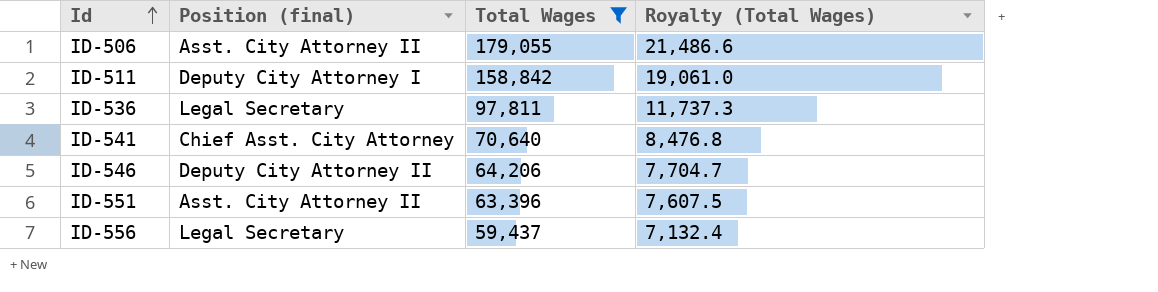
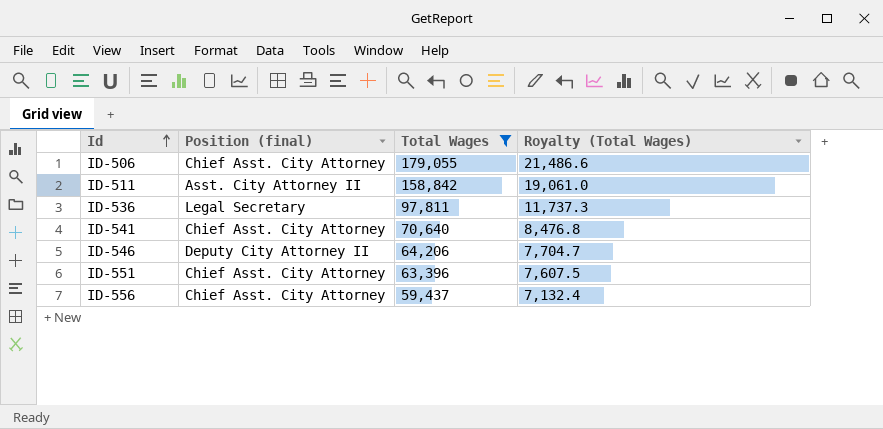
ID-506 | Position (final): Asst. City Attorney II -> Chief Asst. City Attorney
ID-511 | Position (final): Deputy City Attorney I -> Asst. City Attorney II
ID-551 | Position (final): Asst. City Attorney II -> Chief Asst. City Attorney
ID-556 | Position (final): Legal Secretary -> Chief Asst. City Attorney

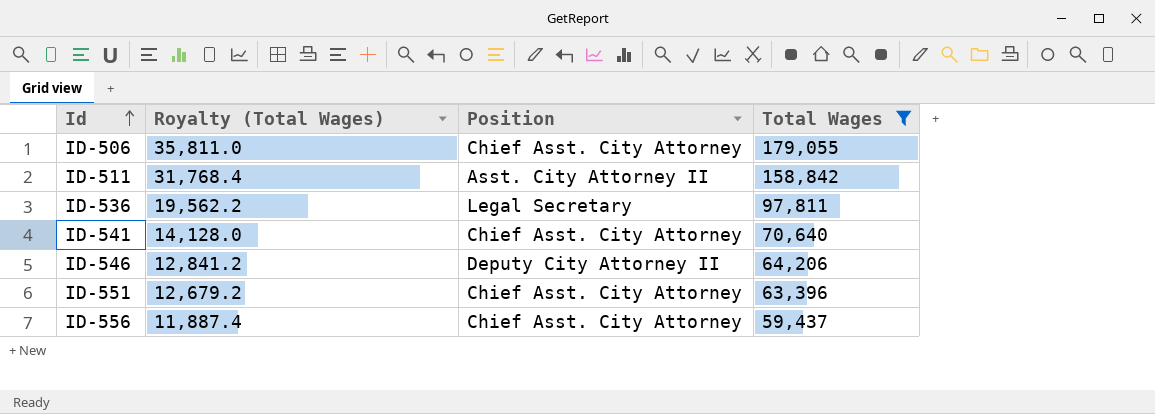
column Royalty (Total Wages) | formula: [Total Wages] * 0.12 -> [Total Wages] * 0.2
column Royalty (Total Wages) | position: 4 -> 2
column name: Position (final) -> Position

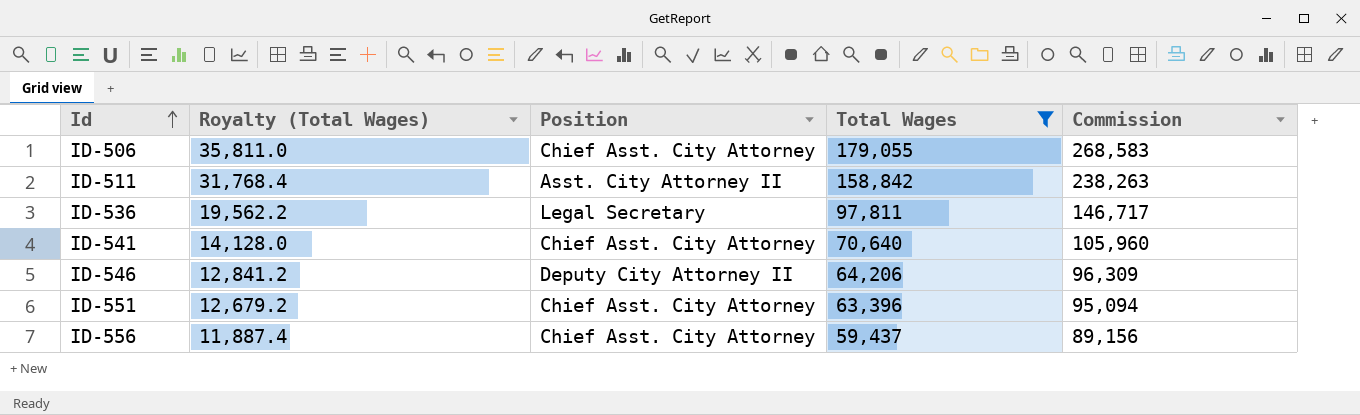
column Commission | formula: none -> [Total Wages] * 1.5

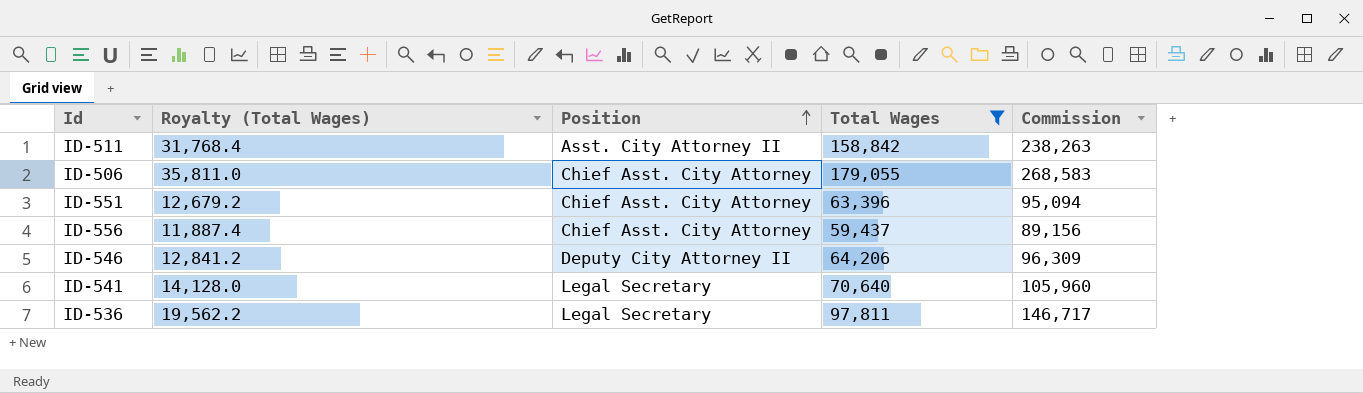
row order: Id ascending -> Position ascending
ID-541 | Position: Chief Asst. City Attorney -> Legal Secretary

